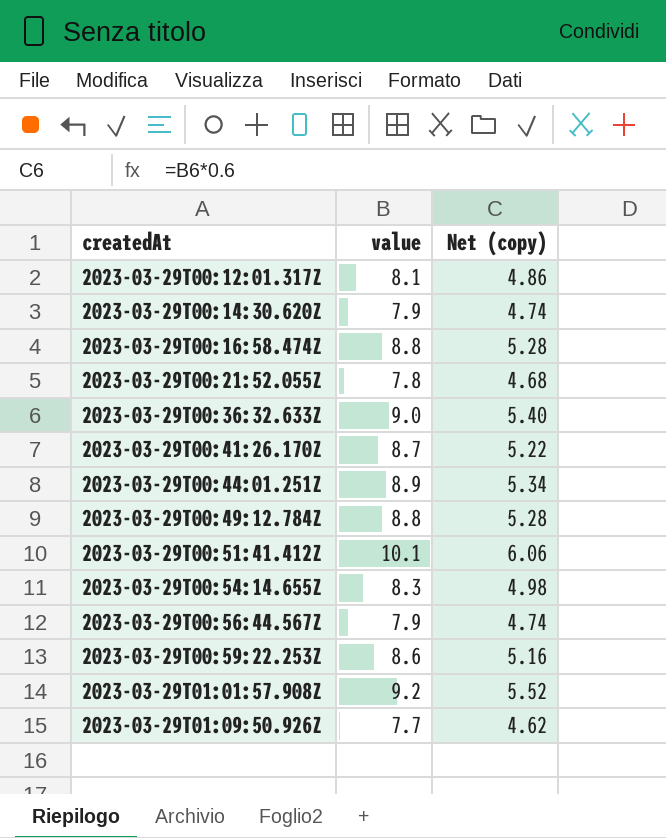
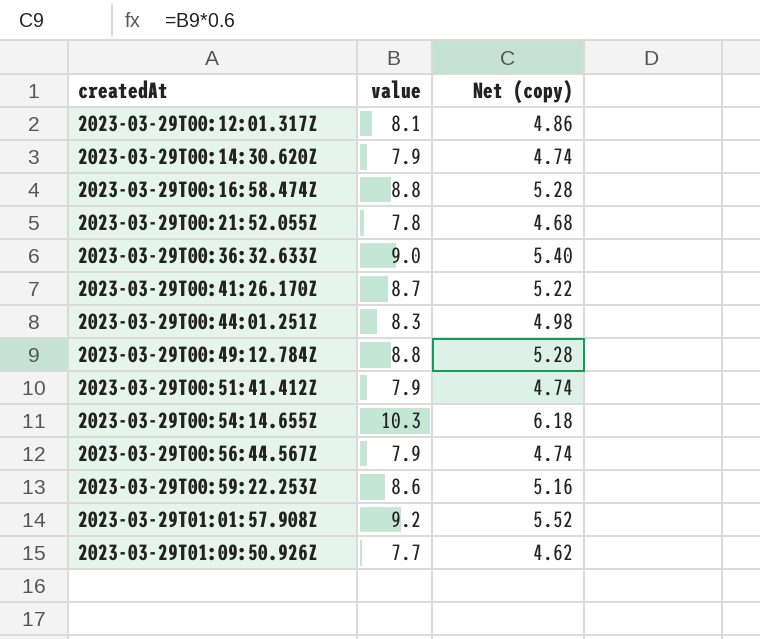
2023-03-29T00:44:01.251Z | value: 8.9 -> 8.3
2023-03-29T00:44:01.251Z | Net (copy): 5.34 -> 4.98
2023-03-29T00:51:41.412Z | value: 10.1 -> 7.9
2023-03-29T00:51:41.412Z | Net (copy): 6.06 -> 4.74
2023-03-29T00:54:14.655Z | value: 8.3 -> 10.3
2023-03-29T00:54:14.655Z | Net (copy): 4.98 -> 6.18

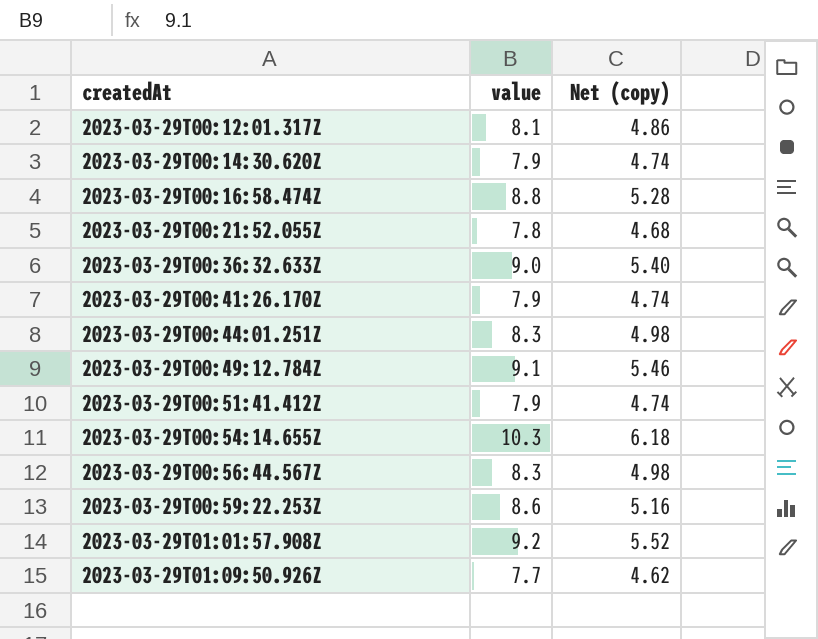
2023-03-29T00:41:26.170Z | value: 8.7 -> 7.9
2023-03-29T00:41:26.170Z | Net (copy): 5.22 -> 4.74
2023-03-29T00:49:12.784Z | value: 8.8 -> 9.1
2023-03-29T00:49:12.784Z | Net (copy): 5.28 -> 5.46
2023-03-29T00:56:44.567Z | value: 7.9 -> 8.3
2023-03-29T00:56:44.567Z | Net (copy): 4.74 -> 4.98

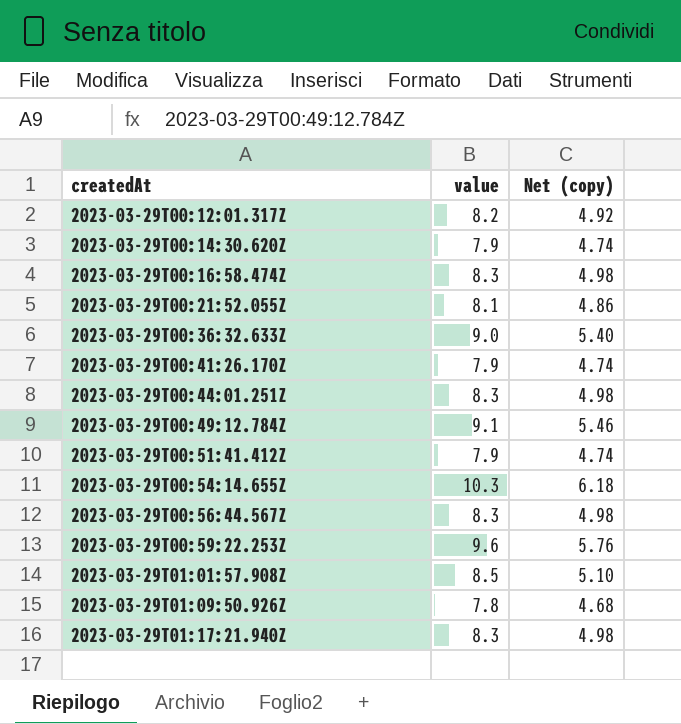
2023-03-29T00:12:01.317Z | value: 8.1 -> 8.2
2023-03-29T00:12:01.317Z | Net (copy): 4.86 -> 4.92
2023-03-29T00:16:58.474Z | value: 8.8 -> 8.3
2023-03-29T00:16:58.474Z | Net (copy): 5.28 -> 4.98
2023-03-29T00:21:52.055Z | value: 7.8 -> 8.1
2023-03-29T00:21:52.055Z | Net (copy): 4.68 -> 4.86
2023-03-29T00:59:22.253Z | value: 8.6 -> 9.6
2023-03-29T00:59:22.253Z | Net (copy): 5.16 -> 5.76
2023-03-29T01:01:57.908Z | value: 9.2 -> 8.5
2023-03-29T01:01:57.908Z | Net (copy): 5.52 -> 5.10
2023-03-29T01:09:50.926Z | value: 7.7 -> 7.8
2023-03-29T01:09:50.926Z | Net (copy): 4.62 -> 4.68
row 2023-03-29T01:17:21.940Z: none -> 8.3 | 4.98

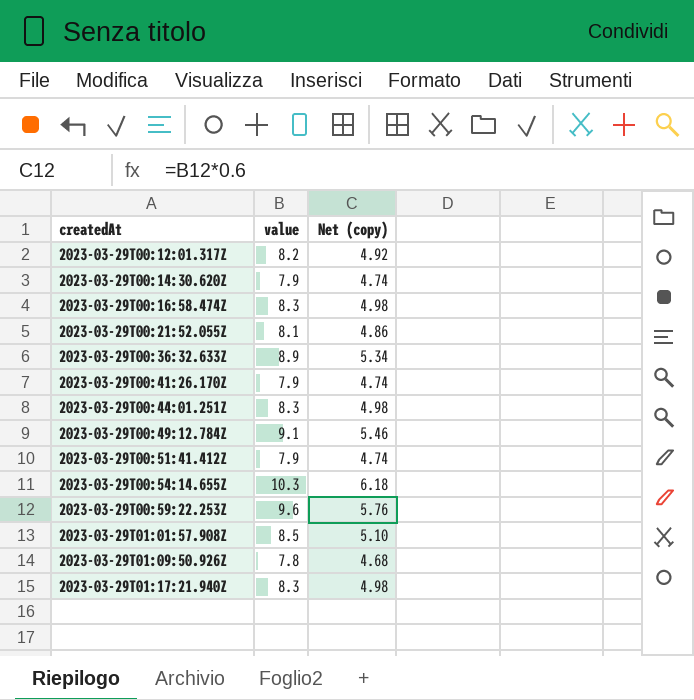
row 2023-03-29T00:56:44.567Z: 8.3 | 4.98 -> none
2023-03-29T00:36:32.633Z | value: 9.0 -> 8.9
2023-03-29T00:36:32.633Z | Net (copy): 5.40 -> 5.34

